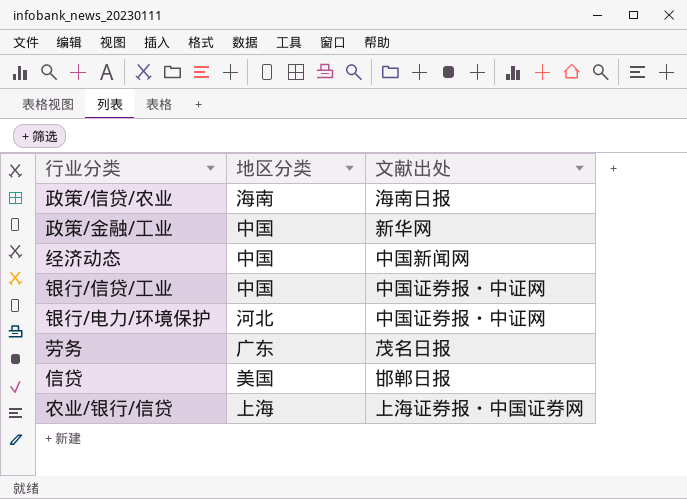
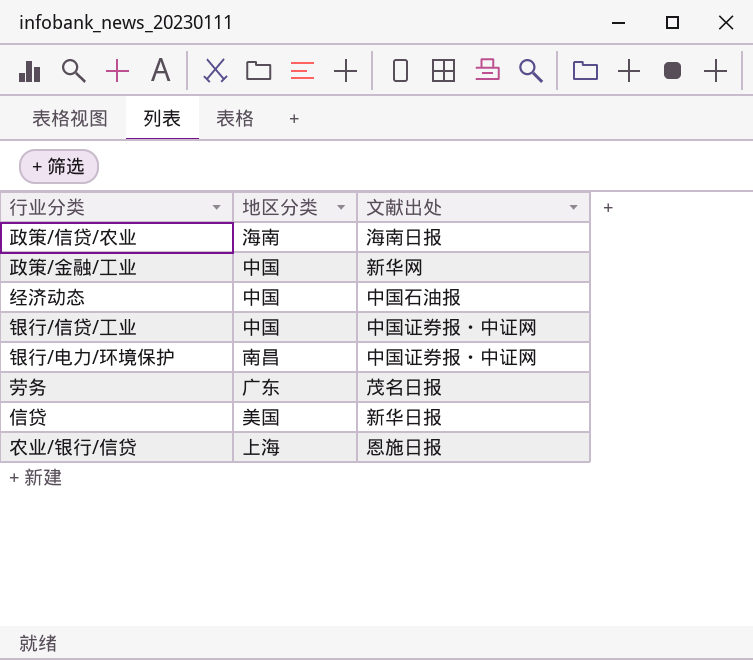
经济动态 | 文献出处: 中国新闻网 -> 中国石油报
银行/电力/环境保护 | 地区分类: 河北 -> 南昌
信贷 | 文献出处: 邯郸日报 -> 新华日报
农业/银行/信贷 | 文献出处: 上海证券报・中国证券网 -> 恩施日报

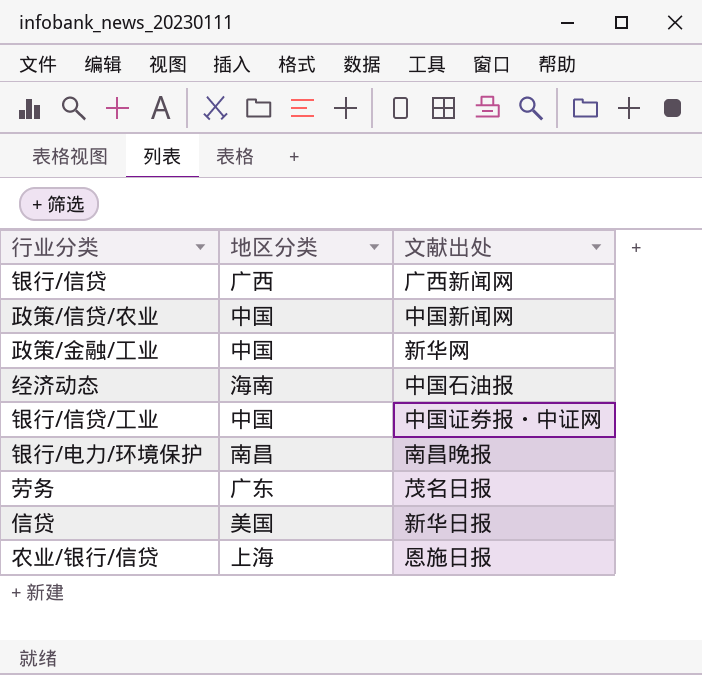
row 银行/信贷: none -> 广西 | 广西新闻网
政策/信贷/农业 | 地区分类: 海南 -> 中国
政策/信贷/农业 | 文献出处: 海南日报 -> 中国新闻网
经济动态 | 地区分类: 中国 -> 海南
银行/电力/环境保护 | 文献出处: 中国证券报・中证网 -> 南昌晚报

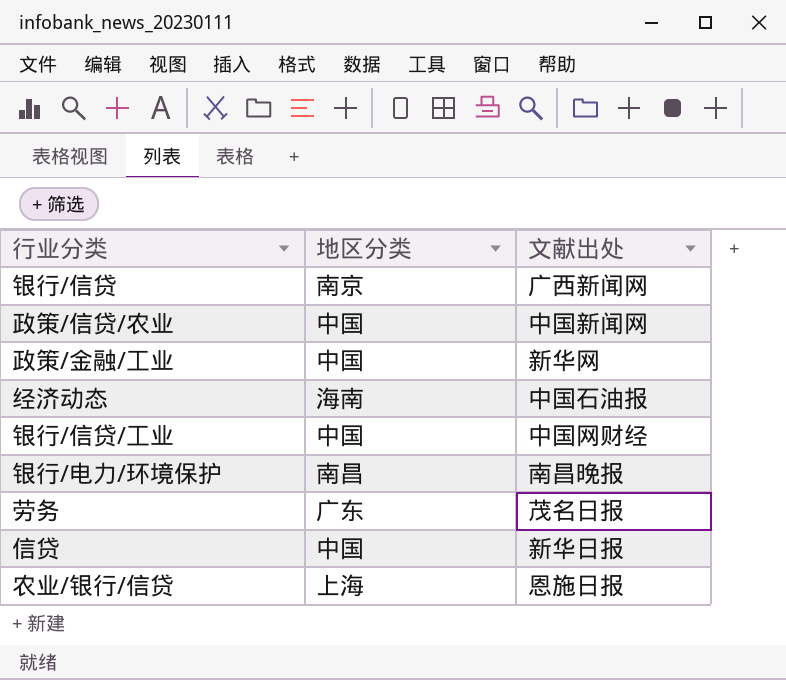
银行/信贷 | 地区分类: 广西 -> 南京
银行/信贷/工业 | 文献出处: 中国证券报・中证网 -> 中国网财经
信贷 | 地区分类: 美国 -> 中国

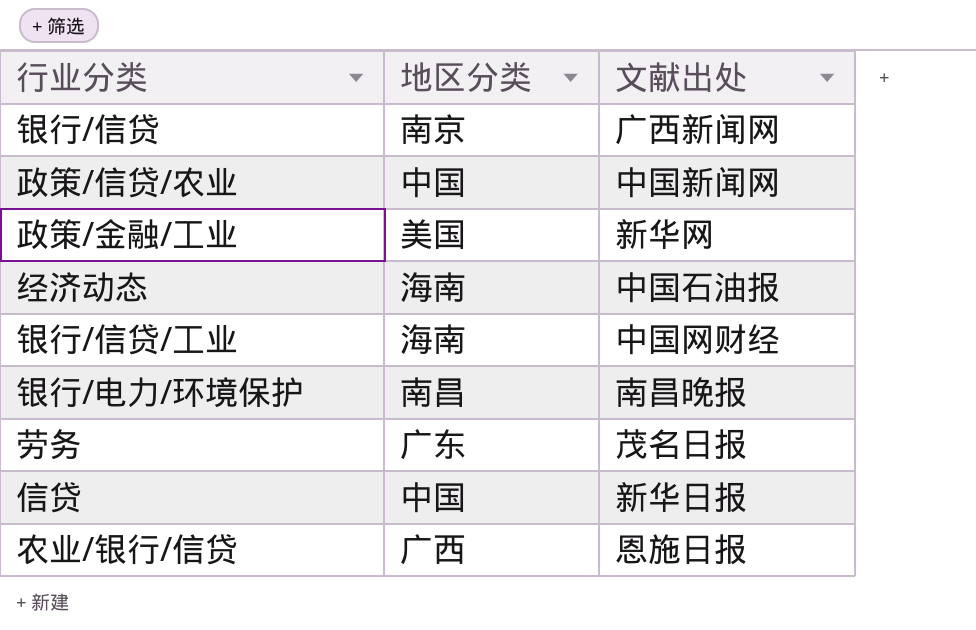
政策/金融/工业 | 地区分类: 中国 -> 美国
银行/信贷/工业 | 地区分类: 中国 -> 海南
农业/银行/信贷 | 地区分类: 上海 -> 广西

